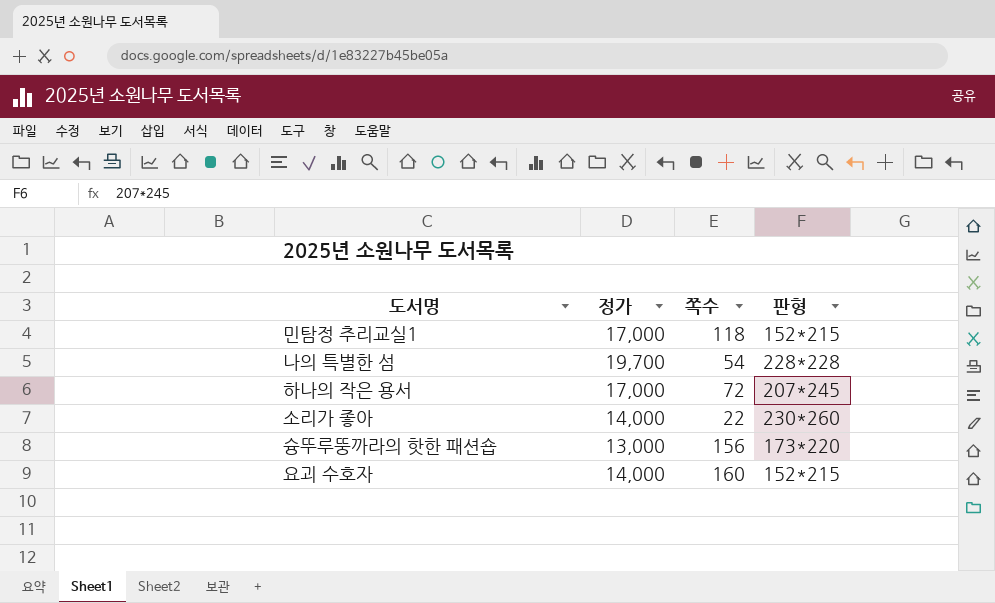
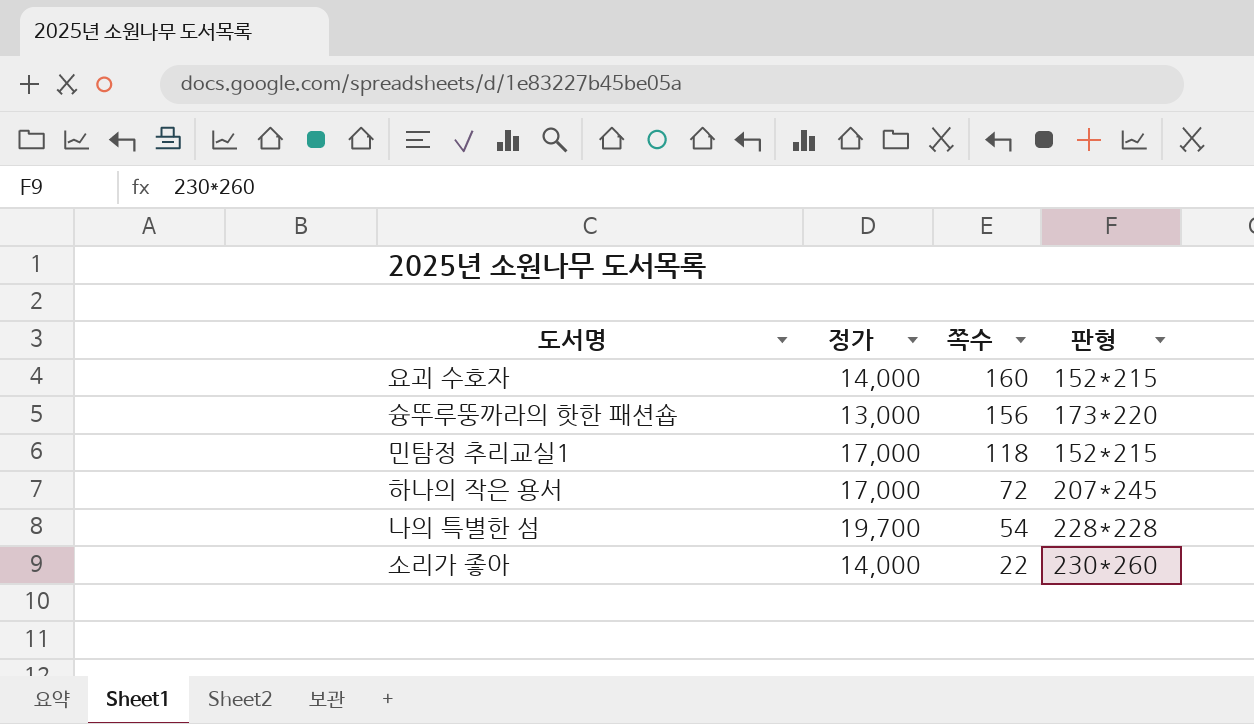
row order: none -> 쪽수 descending

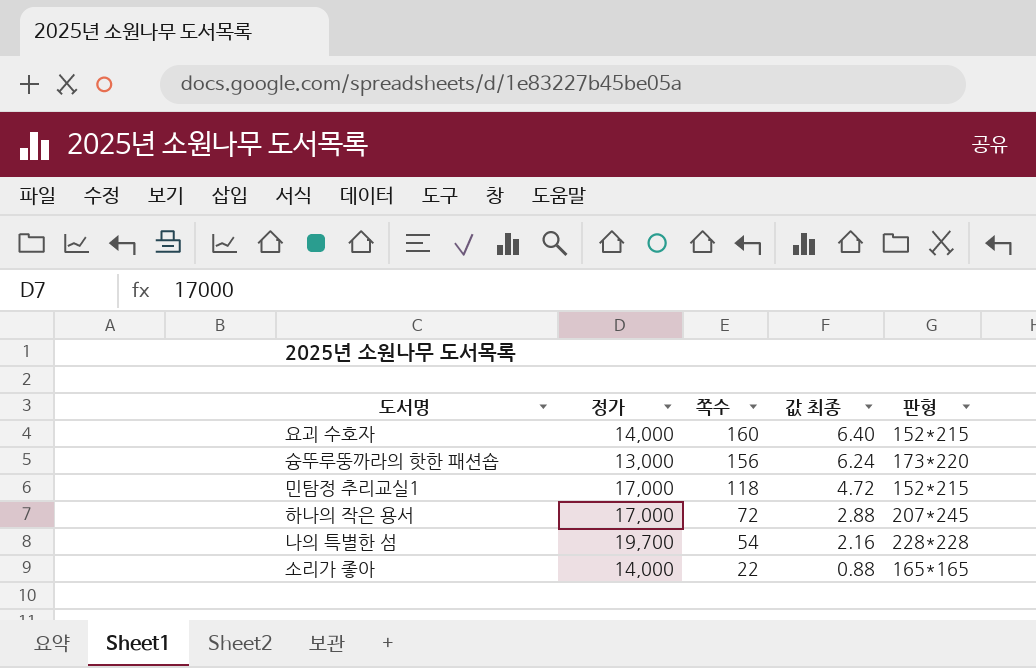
column 값 최종 | formula: none -> [쪽수] * 0.04
소리가 좋아 | 판형: 230*260 -> 165*165

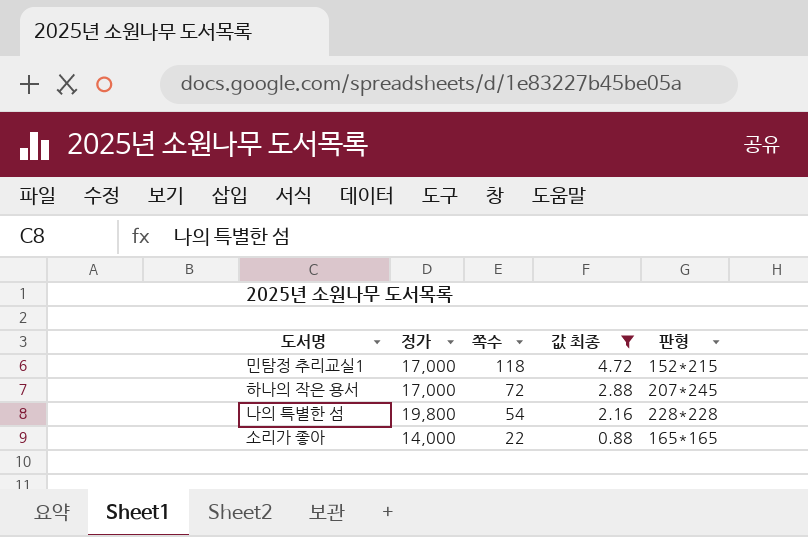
filter: none -> 값 최종 <= 4.72
나의 특별한 섬 | 정가: 19,700 -> 19,800

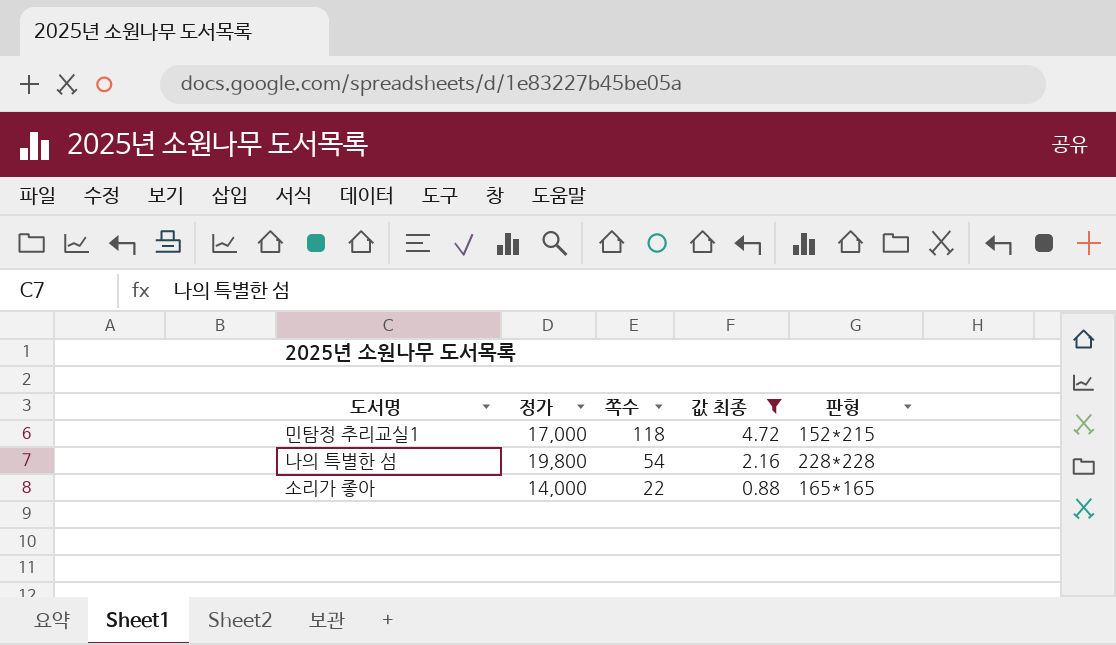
row 하나의 작은 용서: 17,000 | 72 | 2.88 | 207*245 -> none

